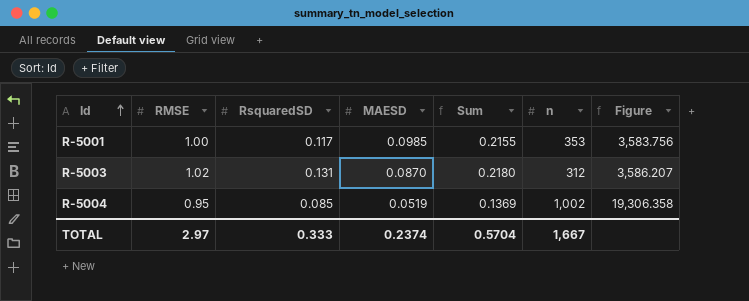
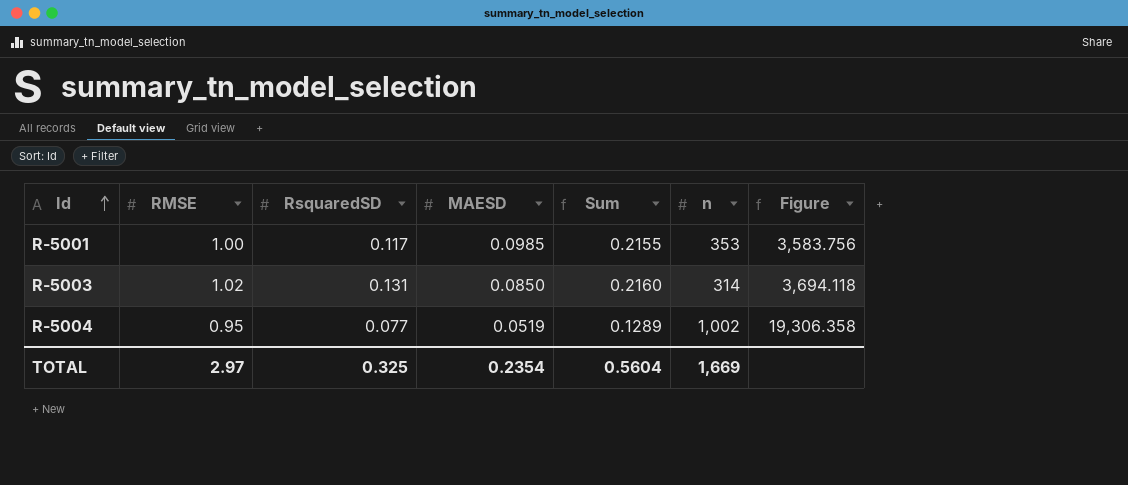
R-5003 | MAESD: 0.0870 -> 0.0850
R-5003 | Sum: 0.2180 -> 0.2160
R-5003 | n: 312 -> 314
R-5003 | Figure: 3,586.207 -> 3,694.118
R-5004 | RsquaredSD: 0.085 -> 0.077
R-5004 | Sum: 0.1369 -> 0.1289
TOTAL | RsquaredSD: 0.333 -> 0.325
TOTAL | MAESD: 0.2374 -> 0.2354
TOTAL | Sum: 0.5704 -> 0.5604
TOTAL | n: 1,667 -> 1,669

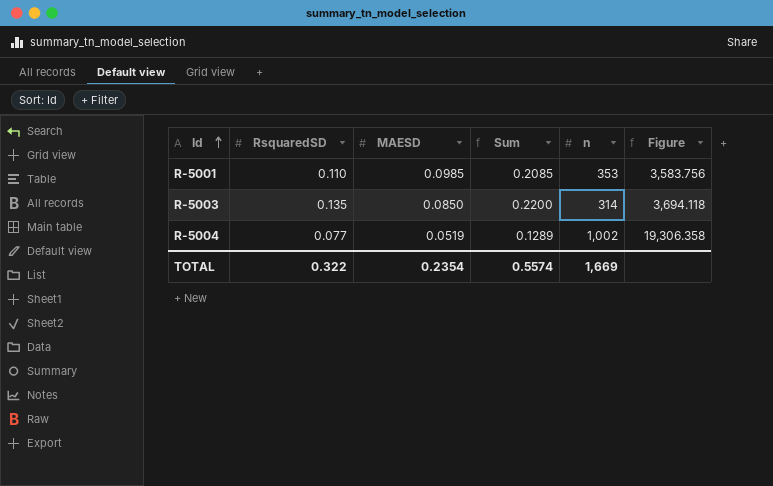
column RMSE | position: 2 -> none
R-5001 | RsquaredSD: 0.117 -> 0.110
R-5001 | Sum: 0.2155 -> 0.2085
R-5003 | RsquaredSD: 0.131 -> 0.135
R-5003 | Sum: 0.2160 -> 0.2200
TOTAL | RsquaredSD: 0.325 -> 0.322
TOTAL | Sum: 0.5604 -> 0.5574

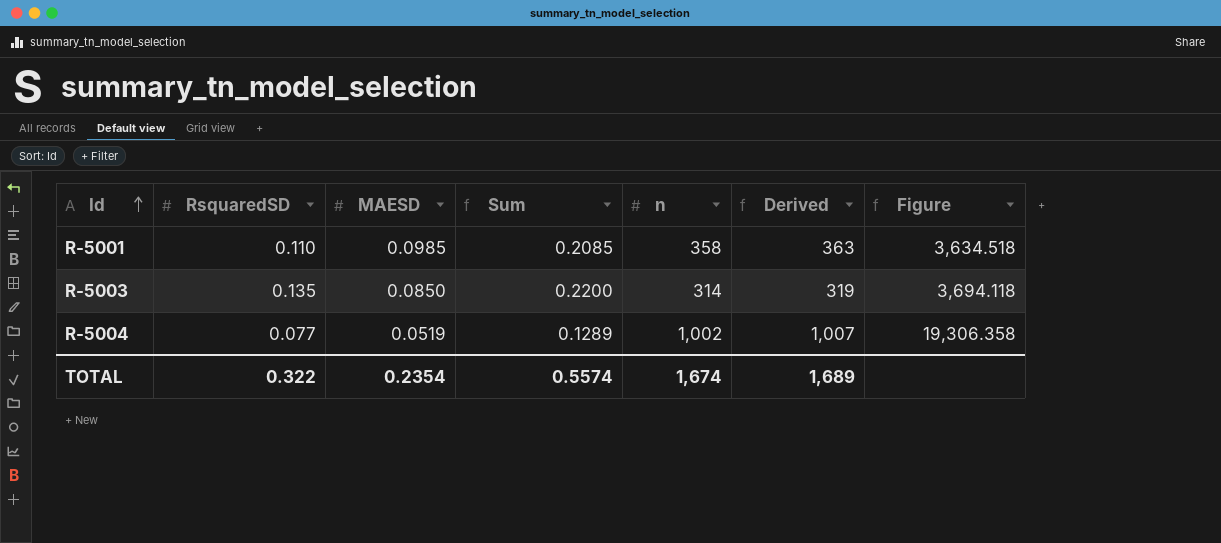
column Derived | formula: none -> [n] + 5
R-5001 | n: 353 -> 358
R-5001 | Figure: 3,583.756 -> 3,634.518
TOTAL | n: 1,669 -> 1,674

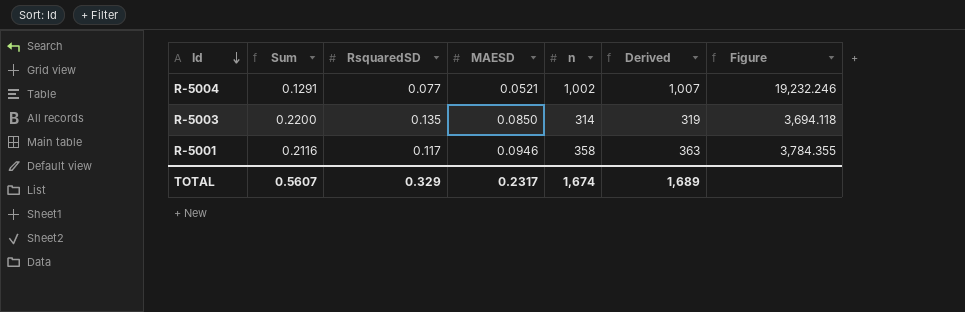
row order: Id ascending -> Id descending
column Sum | position: 4 -> 2
R-5004 | Sum: 0.1289 -> 0.1291
R-5004 | MAESD: 0.0519 -> 0.0521
R-5004 | Figure: 19,306.358 -> 19,232.246
R-5001 | Sum: 0.2085 -> 0.2116
R-5001 | RsquaredSD: 0.110 -> 0.117
R-5001 | MAESD: 0.0985 -> 0.0946
R-5001 | Figure: 3,634.518 -> 3,784.355
TOTAL | Sum: 0.5574 -> 0.5607
TOTAL | RsquaredSD: 0.322 -> 0.329
TOTAL | MAESD: 0.2354 -> 0.2317

